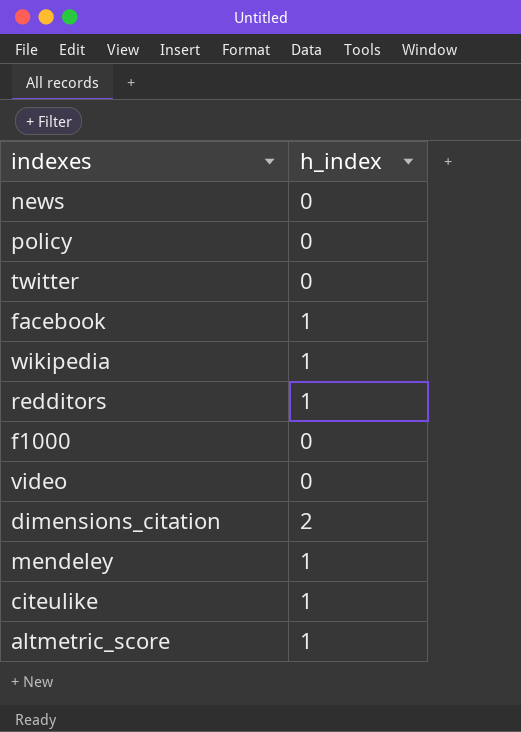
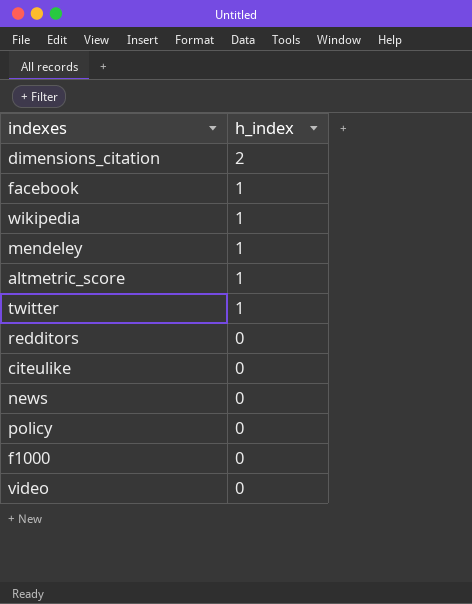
row order: none -> h_index descending
twitter | h_index: 0 -> 1
redditors | h_index: 1 -> 0
citeulike | h_index: 1 -> 0

